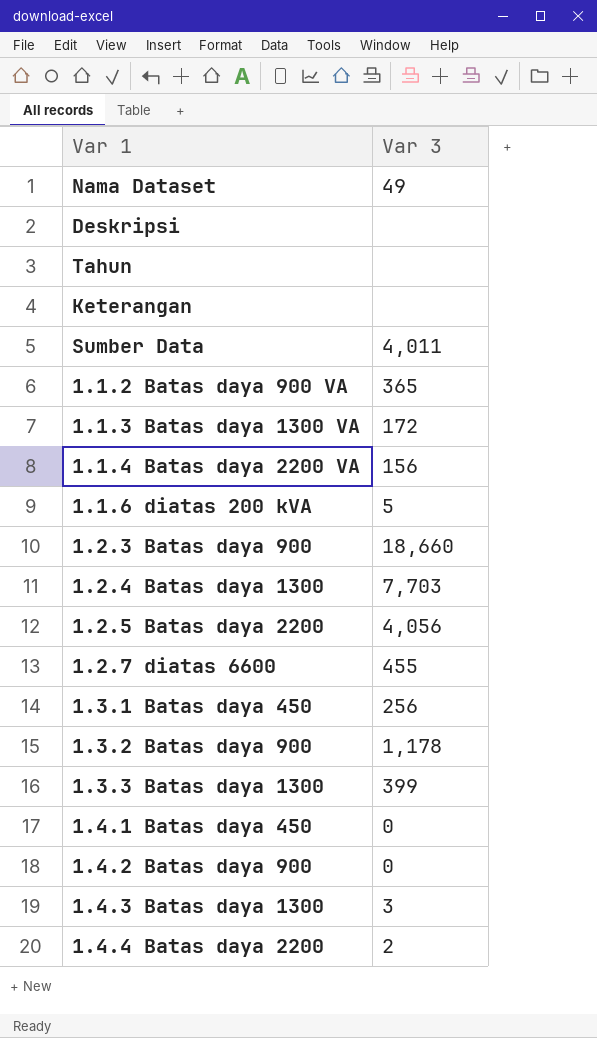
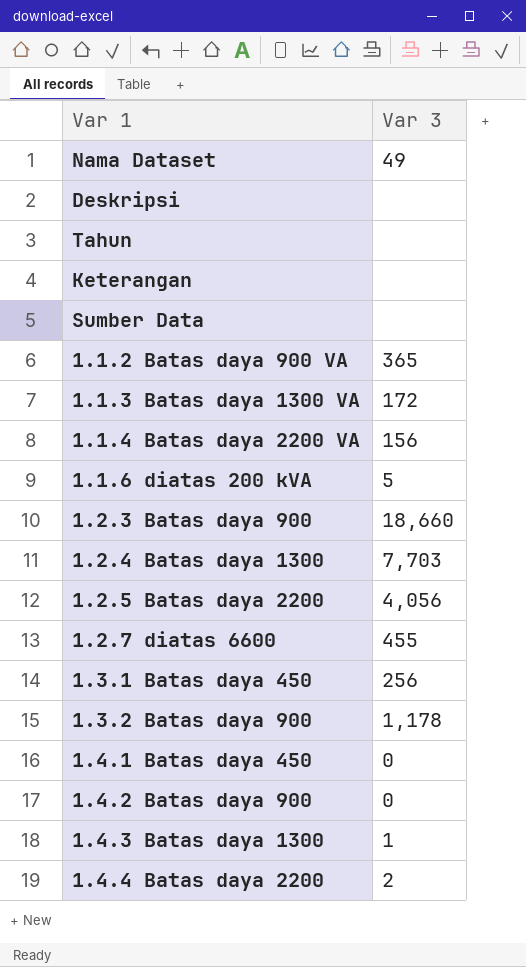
row 1.3.3 Batas daya 1300: 399 -> none
Sumber Data | Var 3: 4,011 -> none
1.4.3 Batas daya 1300 | Var 3: 3 -> 1

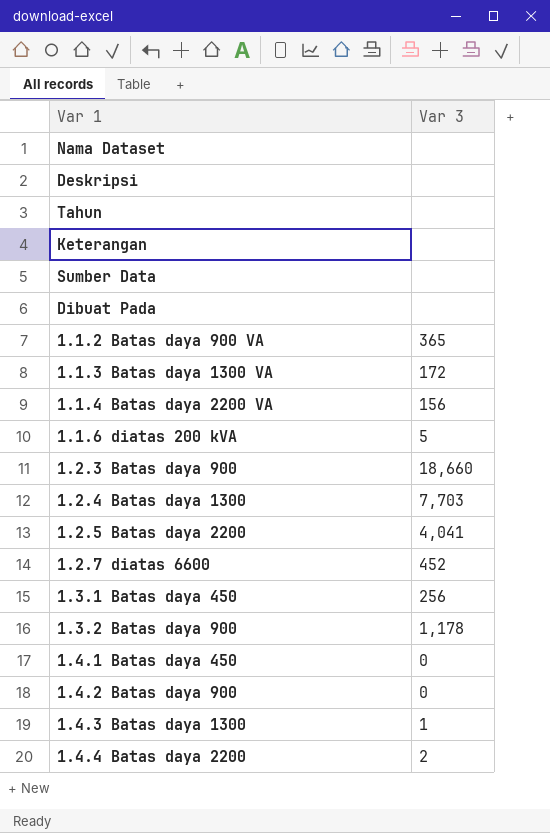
Nama Dataset | Var 3: 49 -> none
row Dibuat Pada: none -> none
1.2.5 Batas daya 2200 | Var 3: 4,056 -> 4,041
1.2.7 diatas 6600 | Var 3: 455 -> 452

